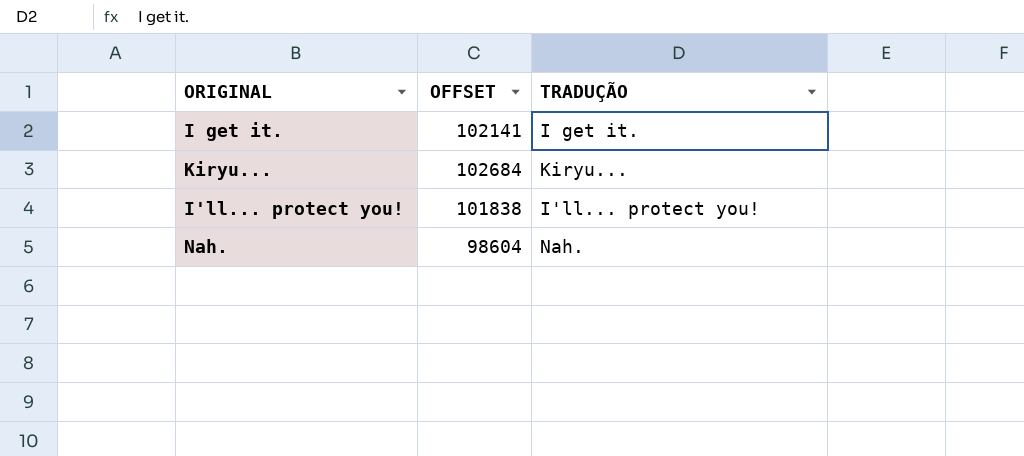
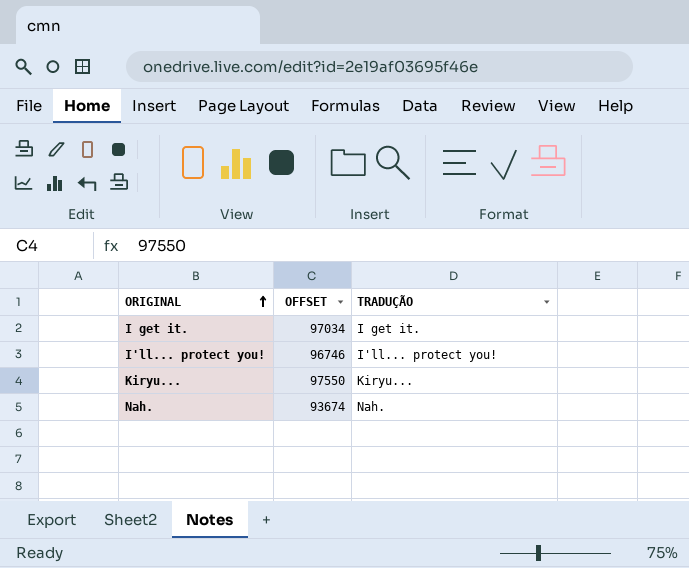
row order: none -> ORIGINAL ascending
I get it. | OFFSET: 102141 -> 97034
I'll... protect you! | OFFSET: 101838 -> 96746
Kiryu... | OFFSET: 102684 -> 97550
Nah. | OFFSET: 98604 -> 93674

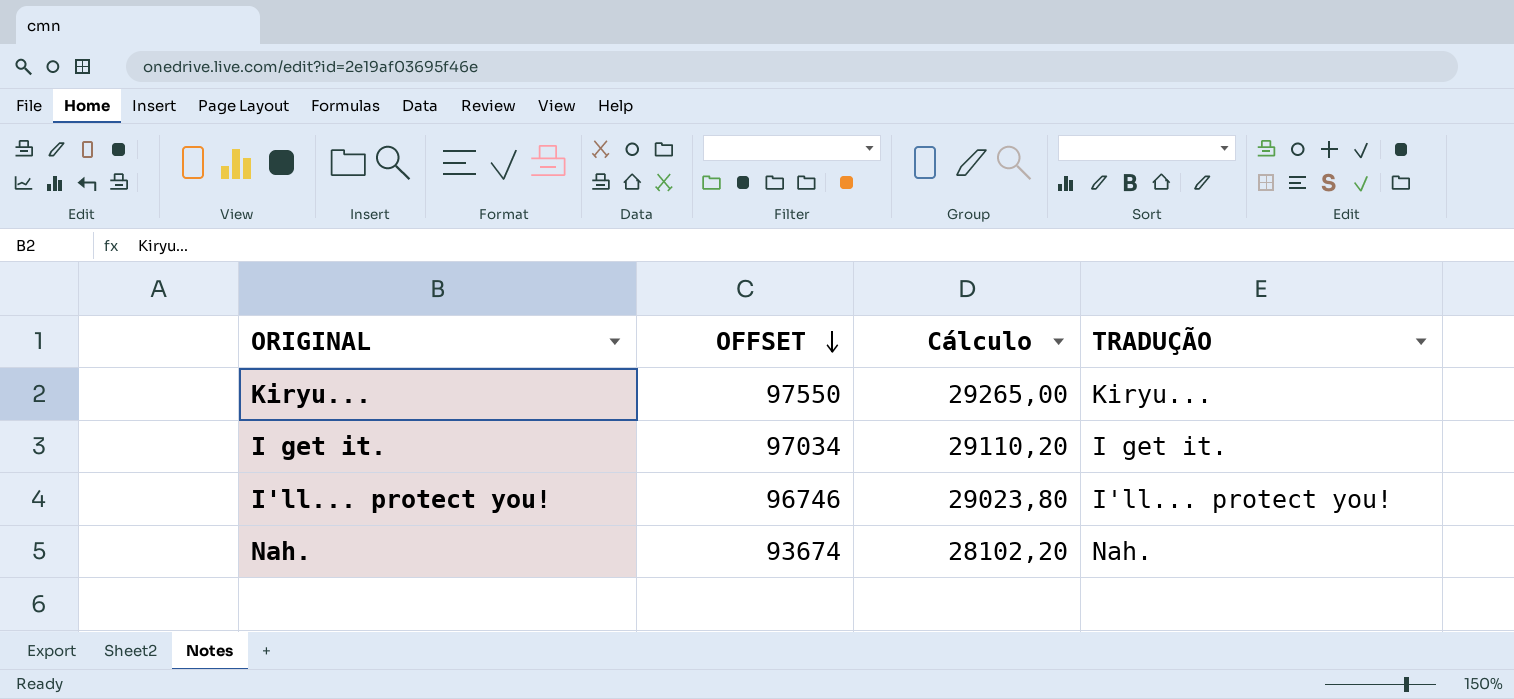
row order: ORIGINAL ascending -> OFFSET descending
column Cálculo | formula: none -> [OFFSET] * 0,3

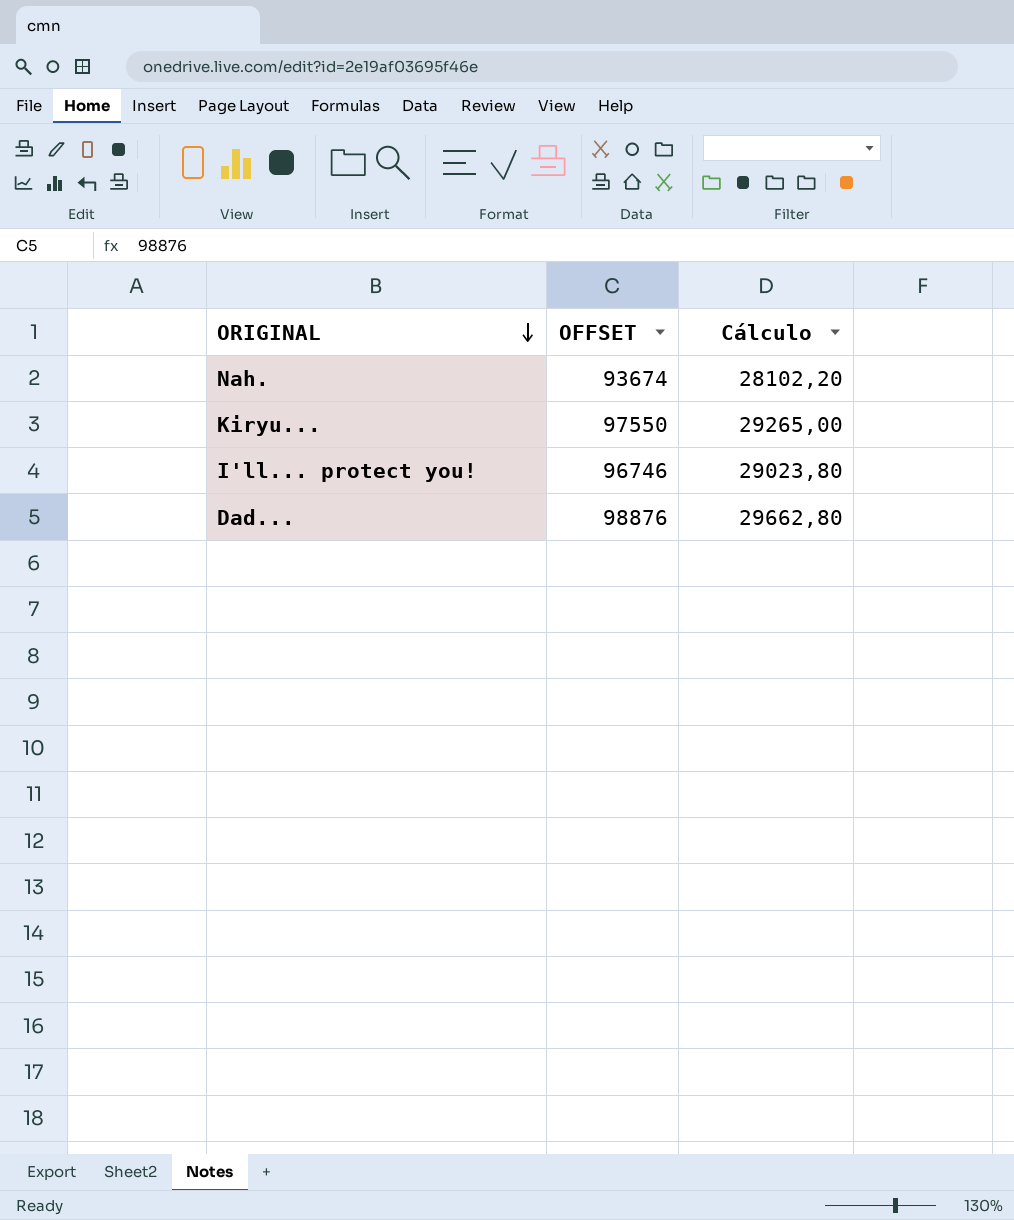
row order: OFFSET descending -> ORIGINAL descending
column TRADUÇÃO | position: 4 -> none
row I get it.: 97034 | 29110,20 | I get it. -> none
row Dad...: none -> 98876 | 29662,80

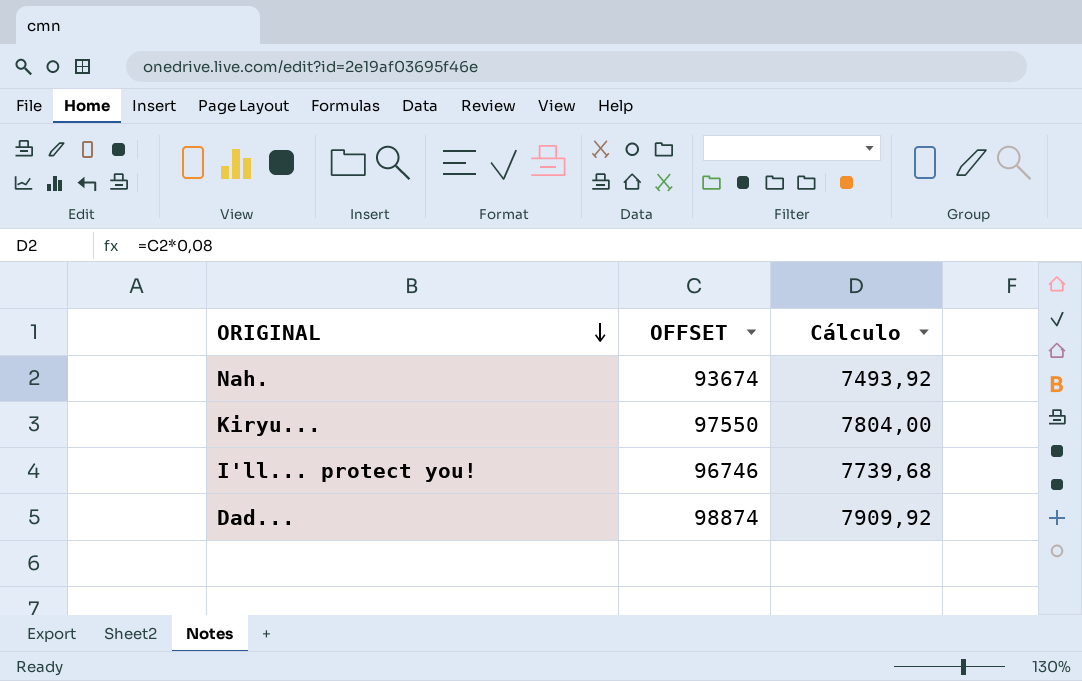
column Cálculo | formula: [OFFSET] * 0,3 -> [OFFSET] * 0,08
Dad... | OFFSET: 98876 -> 98874

